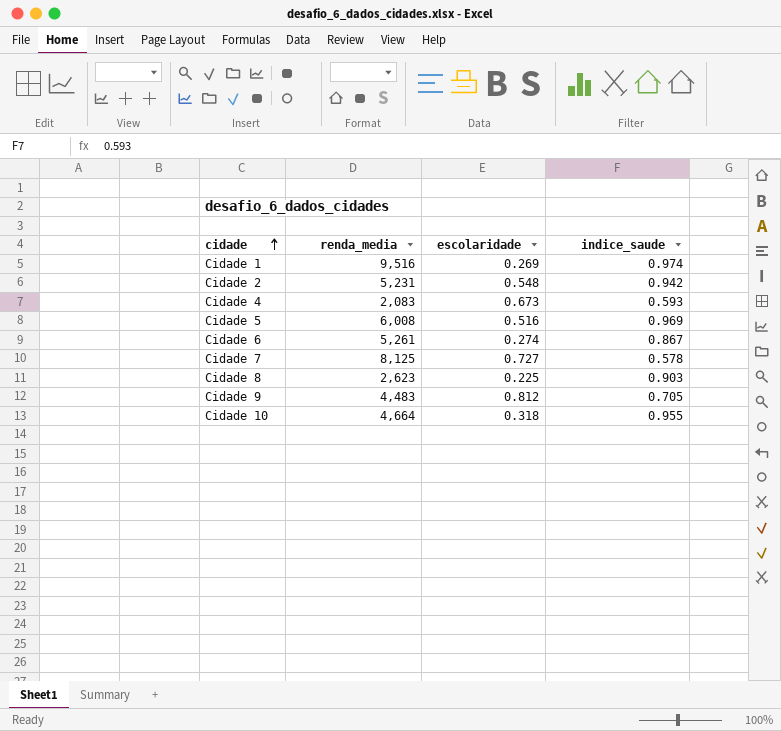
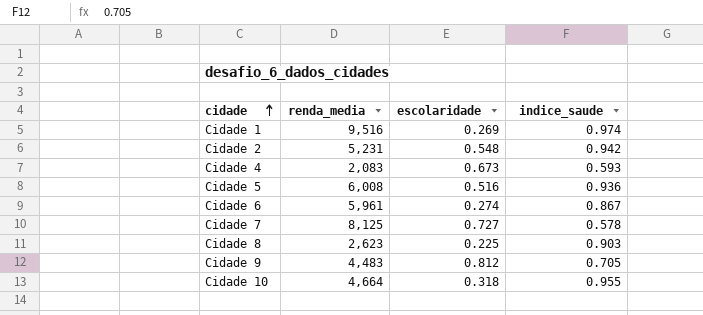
Cidade 5 | indice_saude: 0.969 -> 0.936
Cidade 6 | renda_media: 5,261 -> 5,961

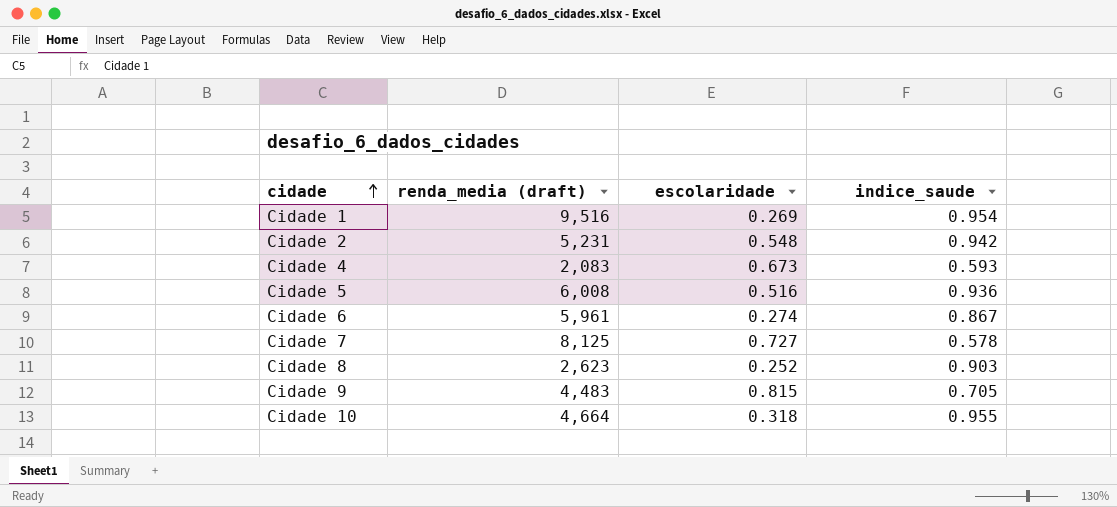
column name: renda_media -> renda_media (draft)
Cidade 1 | indice_saude: 0.974 -> 0.954
Cidade 8 | escolaridade: 0.225 -> 0.252
Cidade 9 | escolaridade: 0.812 -> 0.815

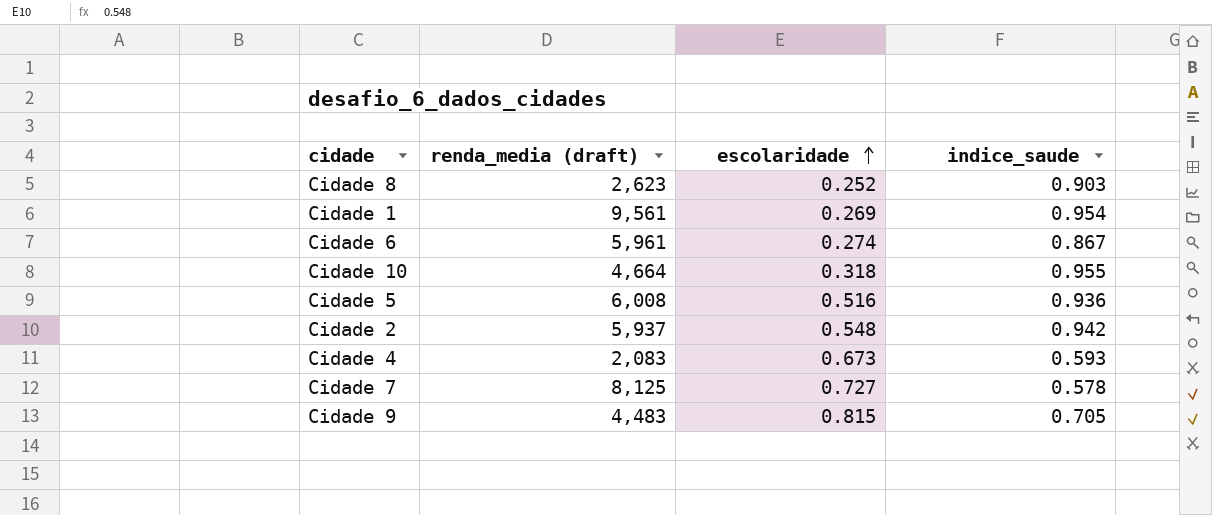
row order: cidade ascending -> escolaridade ascending
Cidade 1 | renda_media (draft): 9,516 -> 9,561
Cidade 2 | renda_media (draft): 5,231 -> 5,937

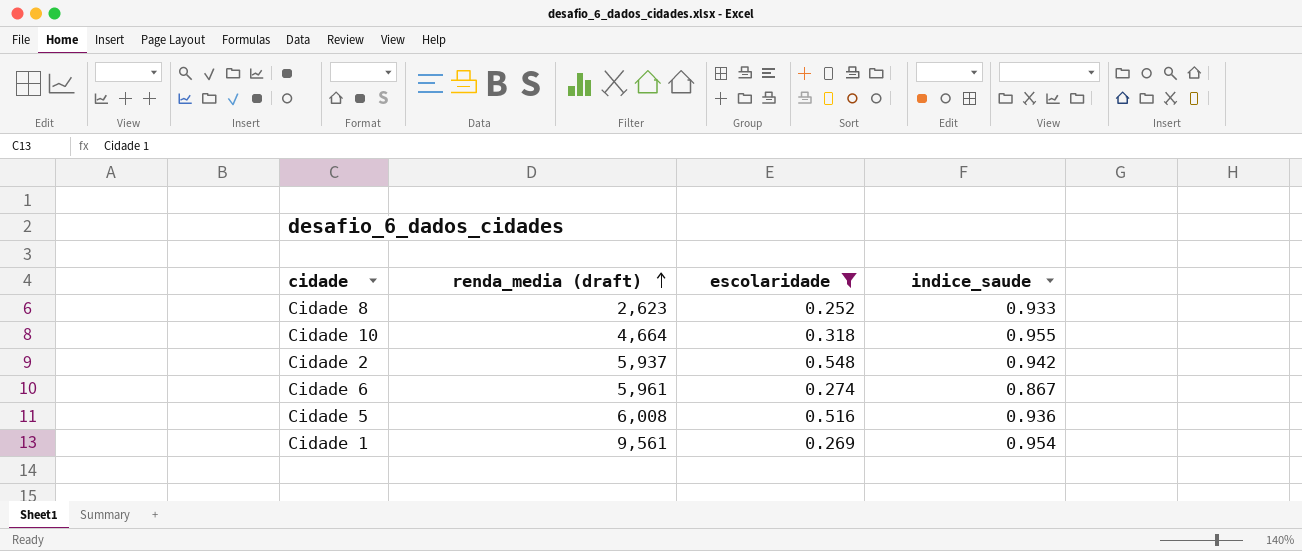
filter: none -> escolaridade <= 0.548
row order: escolaridade ascending -> renda_media (draft) ascending
Cidade 8 | indice_saude: 0.903 -> 0.933

